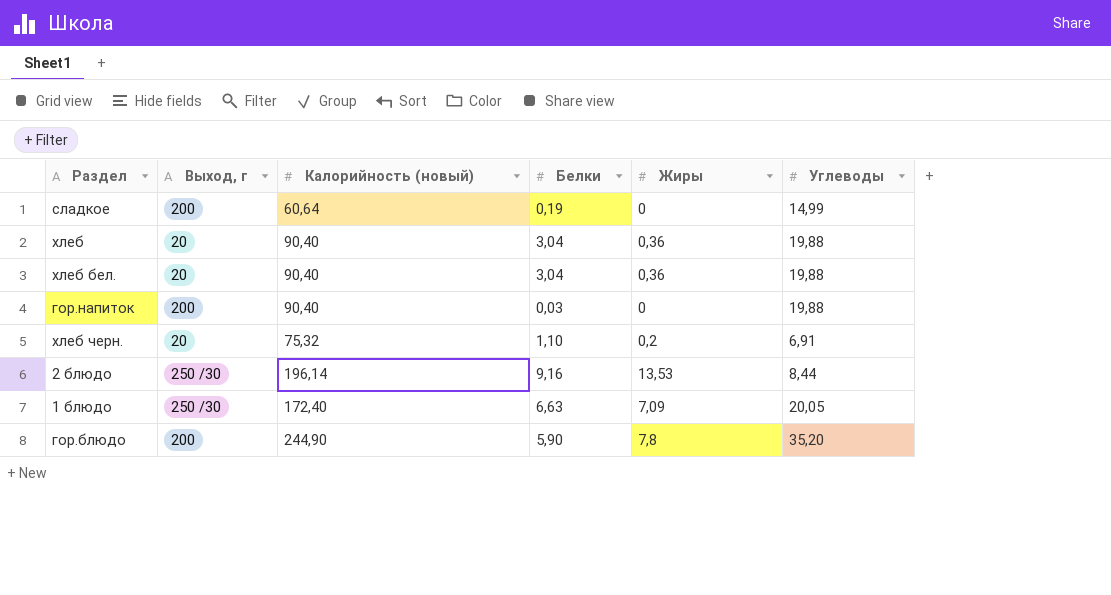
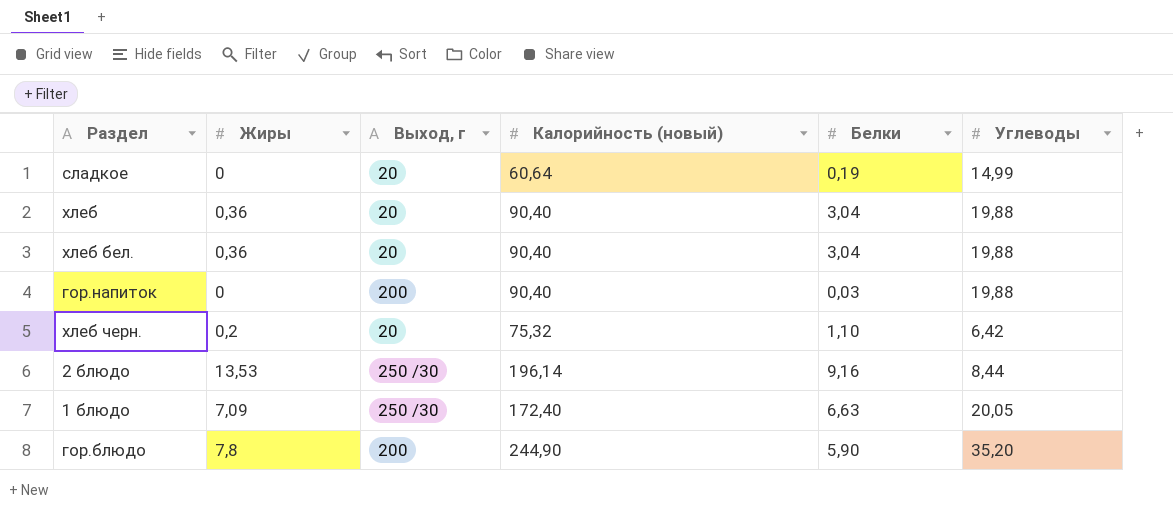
column Жиры | position: 5 -> 2
сладкое | Выход, г: 200 -> 20
хлеб черн. | Углеводы: 6,91 -> 6,42

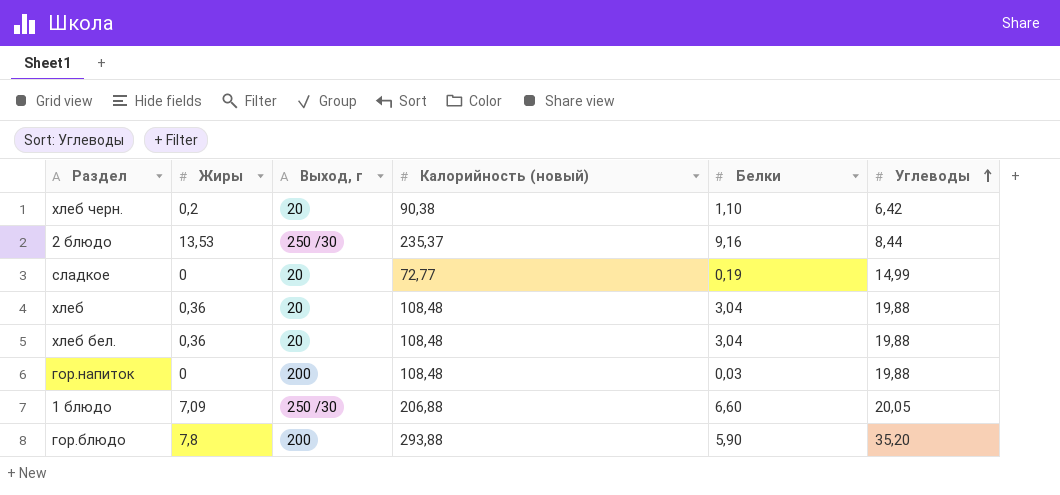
row order: none -> Углеводы ascending
хлеб черн. | Калорийность (новый): 75,32 -> 90,38
2 блюдо | Калорийность (новый): 196,14 -> 235,37
сладкое | Калорийность (новый): 60,64 -> 72,77
хлеб | Калорийность (новый): 90,40 -> 108,48
хлеб бел. | Калорийность (новый): 90,40 -> 108,48
гор.напиток | Калорийность (новый): 90,40 -> 108,48
1 блюдо | Калорийность (новый): 172,40 -> 206,88
1 блюдо | Белки: 6,63 -> 6,60
гор.блюдо | Калорийность (новый): 244,90 -> 293,88

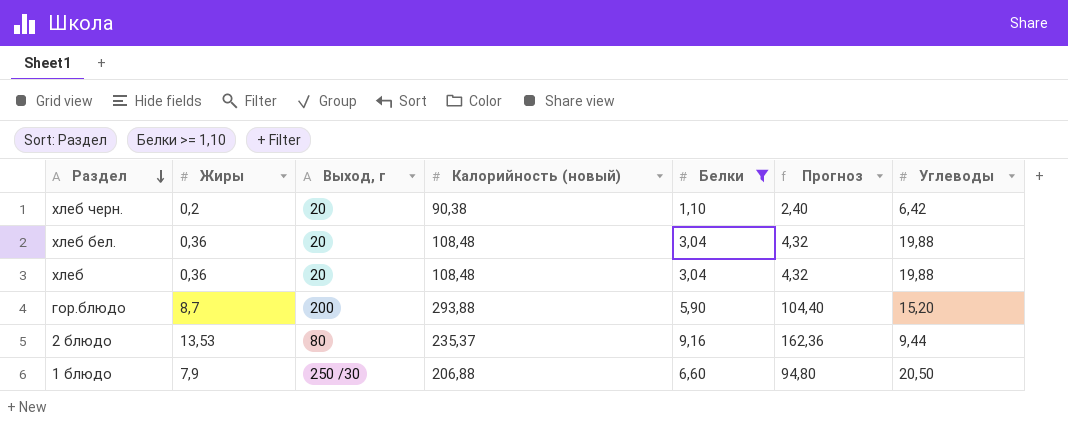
filter: none -> Белки >= 1,10
row order: Углеводы ascending -> Раздел descending
column Прогноз | formula: none -> [Жиры] * 12
гор.блюдо | Жиры: 7,8 -> 8,7
гор.блюдо | Углеводы: 35,20 -> 15,20
2 блюдо | Выход, г: 250 /30 -> 80
2 блюдо | Углеводы: 8,44 -> 9,44
1 блюдо | Жиры: 7,09 -> 7,9
1 блюдо | Углеводы: 20,05 -> 20,50

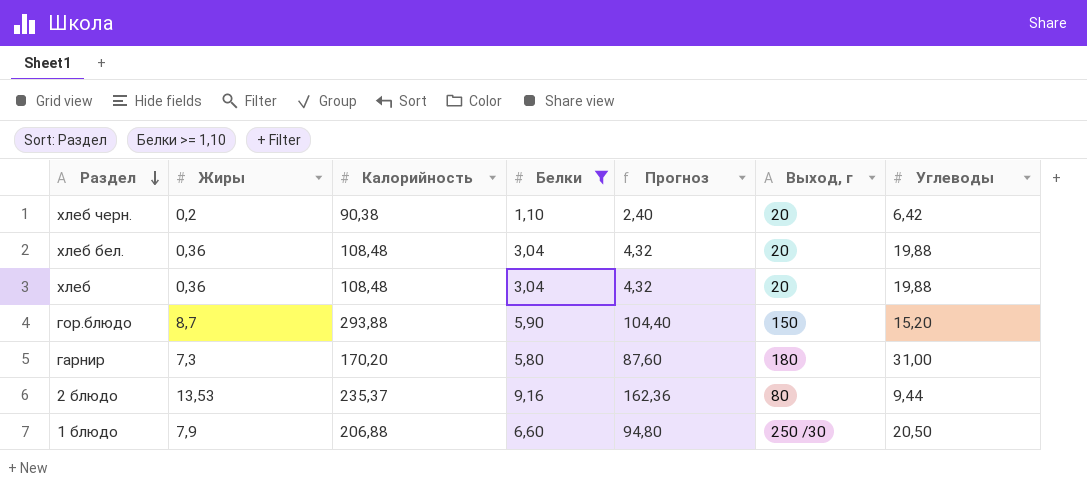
column name: Калорийность (новый) -> Калорийность
column Выход, г | position: 3 -> 6
гор.блюдо | Выход, г: 200 -> 150
row гарнир: none -> 7,3 | 170,20 | 5,80 | 87,60 | 180 | 31,00

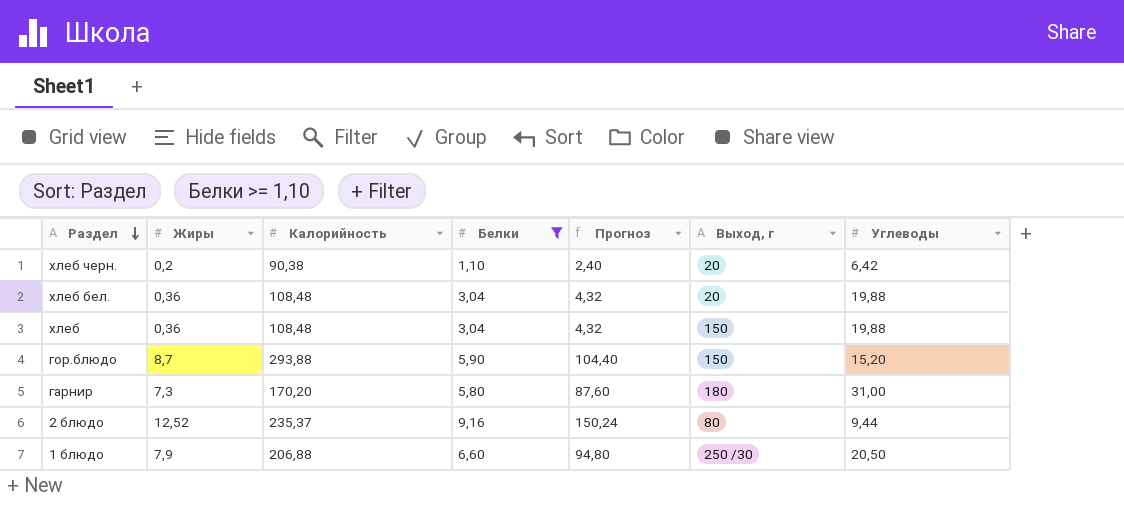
хлеб | Выход, г: 20 -> 150
2 блюдо | Жиры: 13,53 -> 12,52
2 блюдо | Прогноз: 162,36 -> 150,24

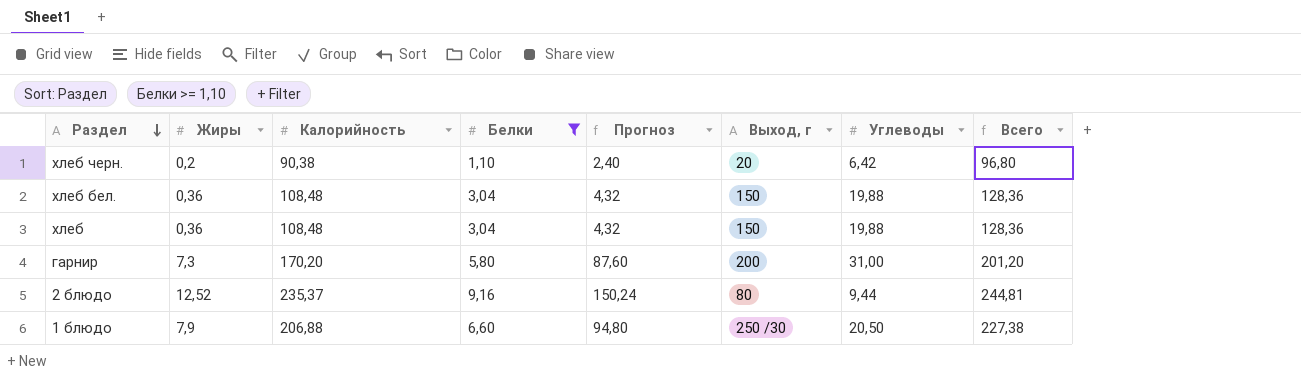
column Всего | formula: none -> [Калорийность] + [Углеводы]
row гор.блюдо: 8,7 | 293,88 | 5,90 | 104,40 | 150 | 15,20 -> none
хлеб бел. | Выход, г: 20 -> 150
гарнир | Выход, г: 180 -> 200

